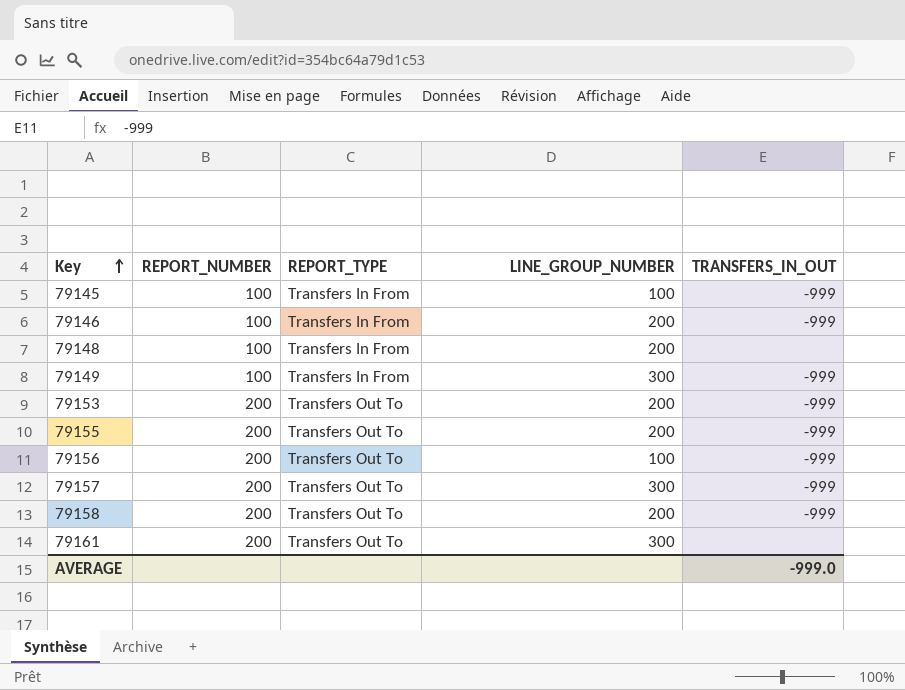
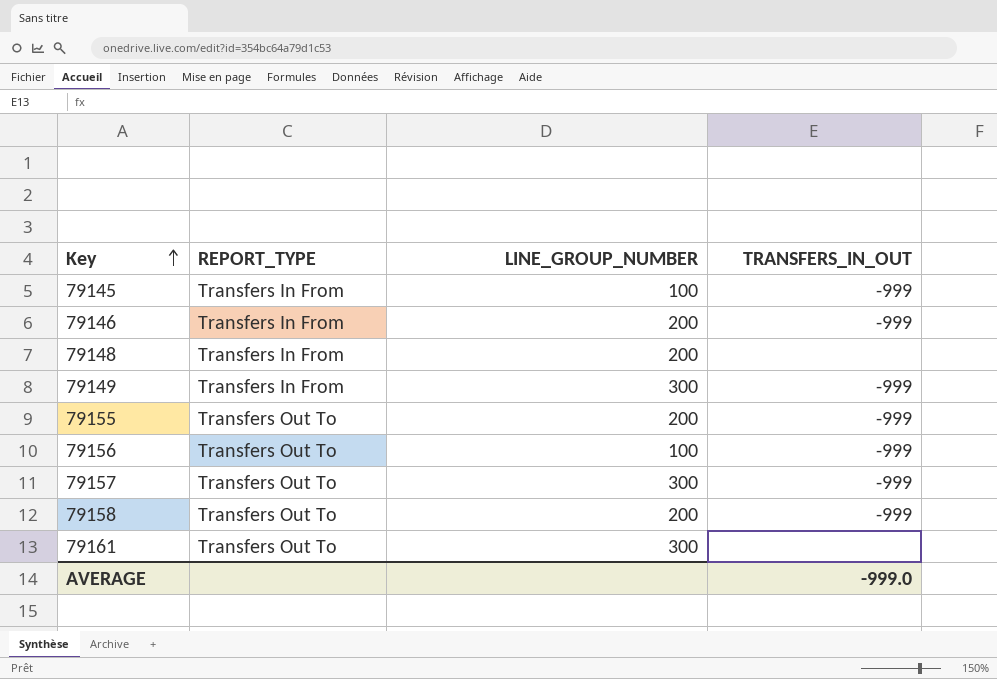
column REPORT_NUMBER | position: 2 -> none
row 79153: 200 | Transfers Out To | 200 | -999 -> none

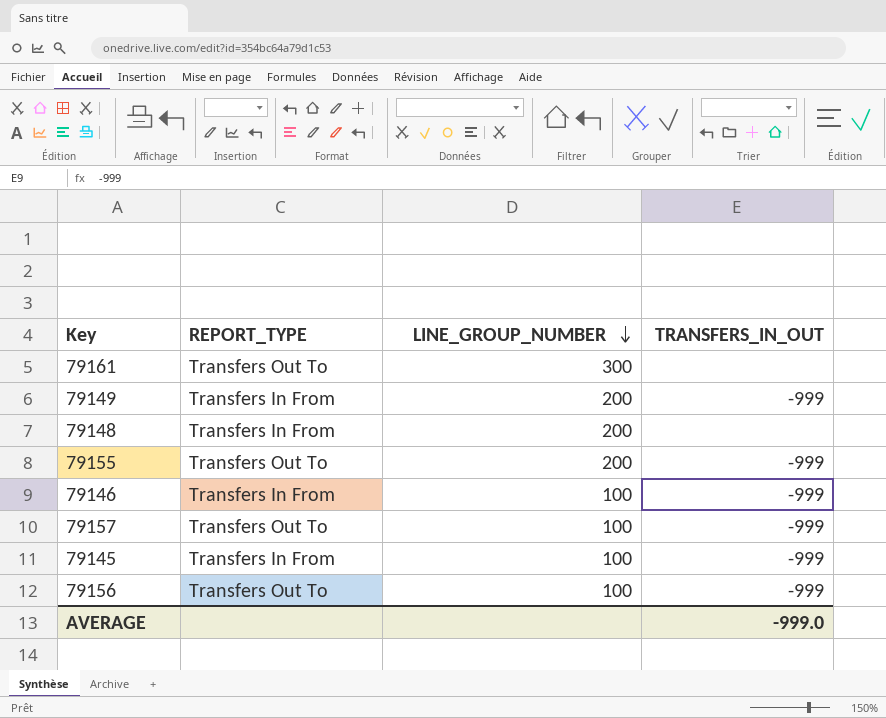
row order: Key ascending -> LINE_GROUP_NUMBER descending
row 79158: Transfers Out To | 200 | -999 -> none
79149 | LINE_GROUP_NUMBER: 300 -> 200
79146 | LINE_GROUP_NUMBER: 200 -> 100
79157 | LINE_GROUP_NUMBER: 300 -> 100

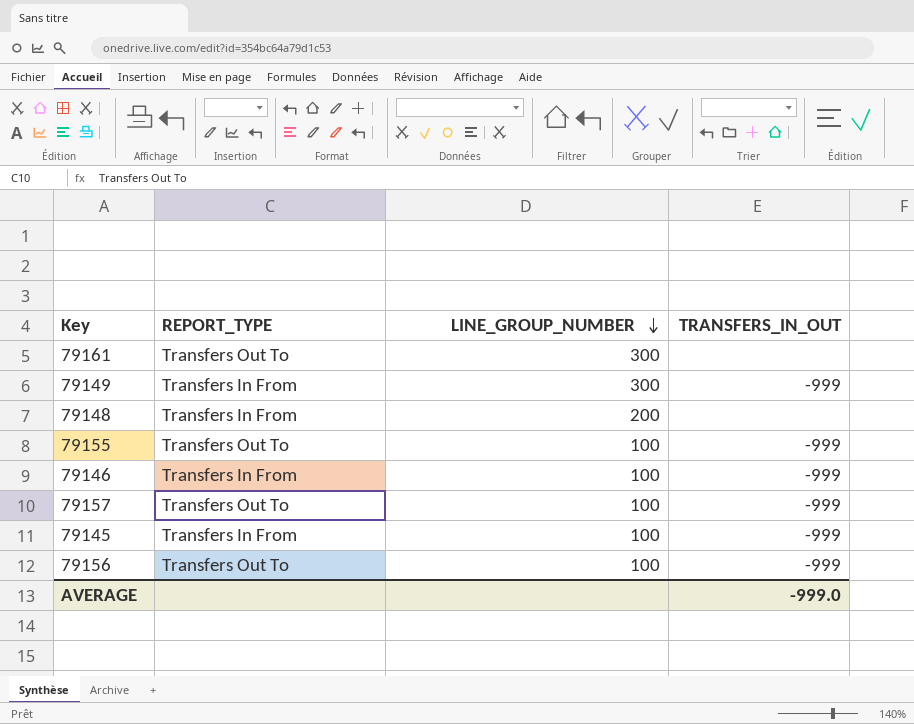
79149 | LINE_GROUP_NUMBER: 200 -> 300
79155 | LINE_GROUP_NUMBER: 200 -> 100

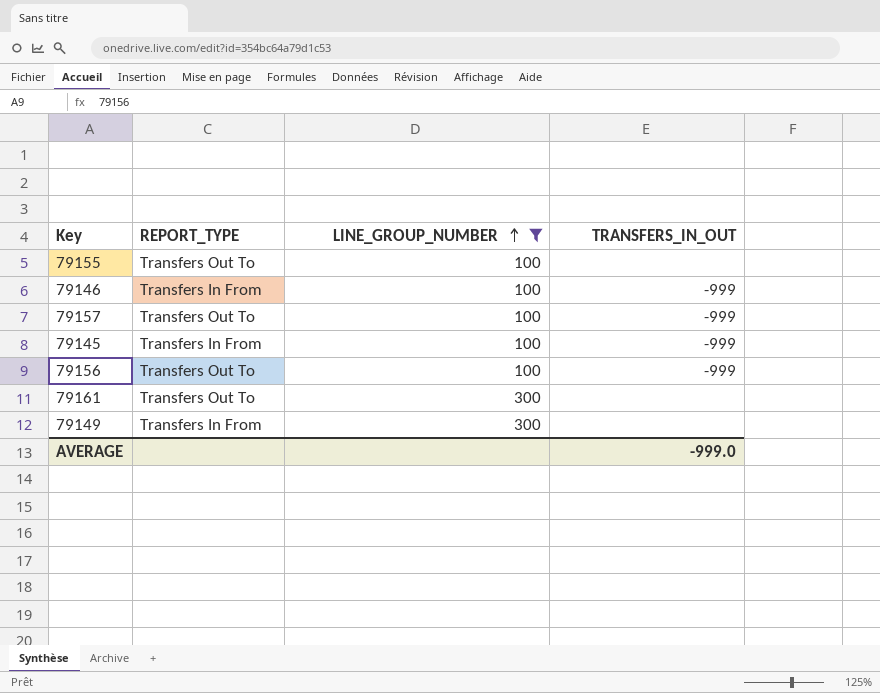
filter: none -> LINE_GROUP_NUMBER != 200
row order: LINE_GROUP_NUMBER descending -> LINE_GROUP_NUMBER ascending
79155 | TRANSFERS_IN_OUT: -999 -> none
79149 | TRANSFERS_IN_OUT: -999 -> none

